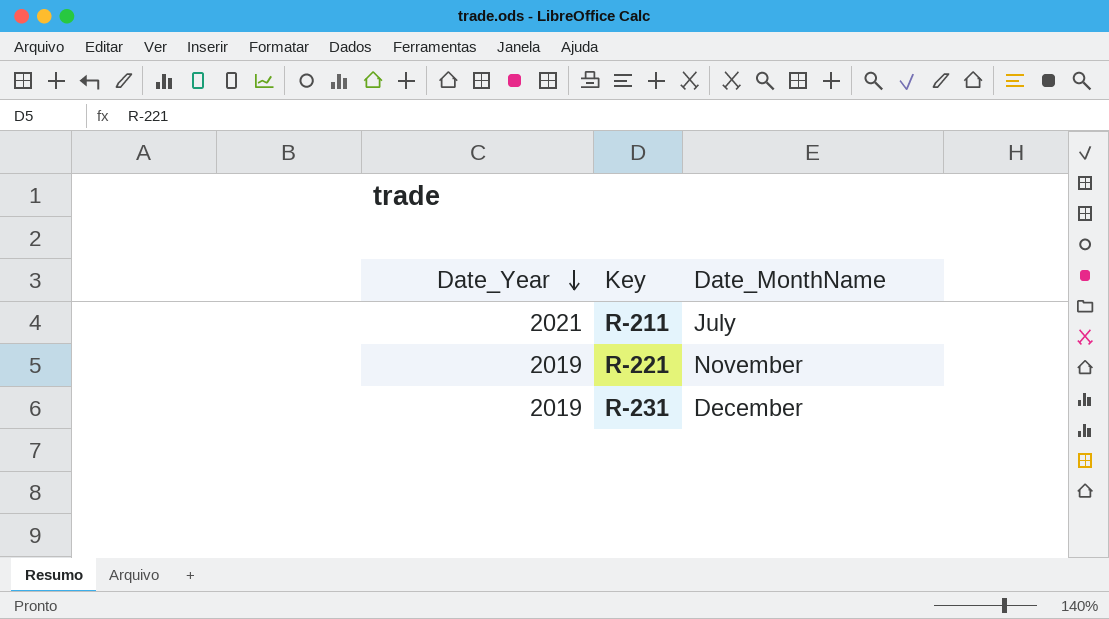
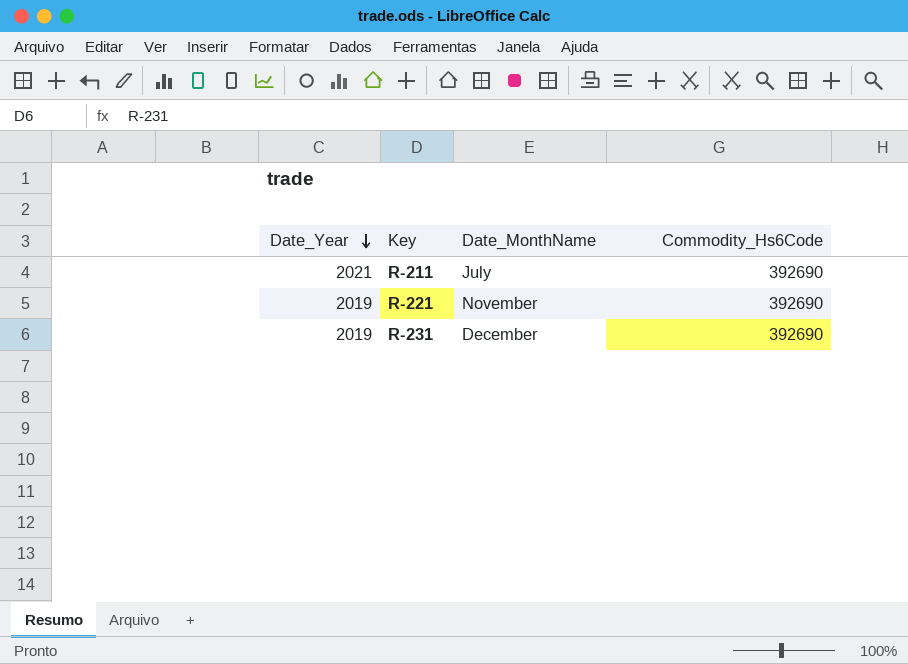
column Commodity_Hs6Code | position: none -> 4

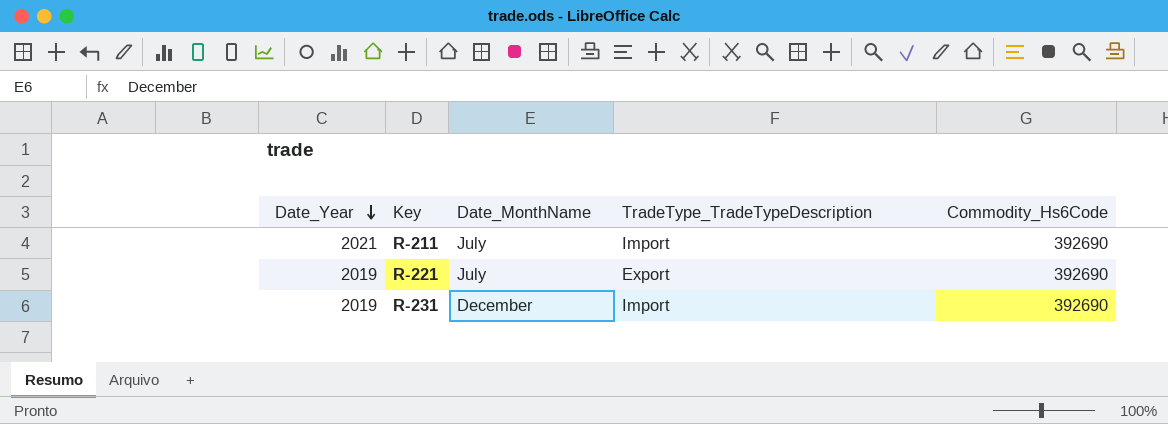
column TradeType_TradeTypeDescription | position: none -> 4
R-221 | Date_MonthName: November -> July

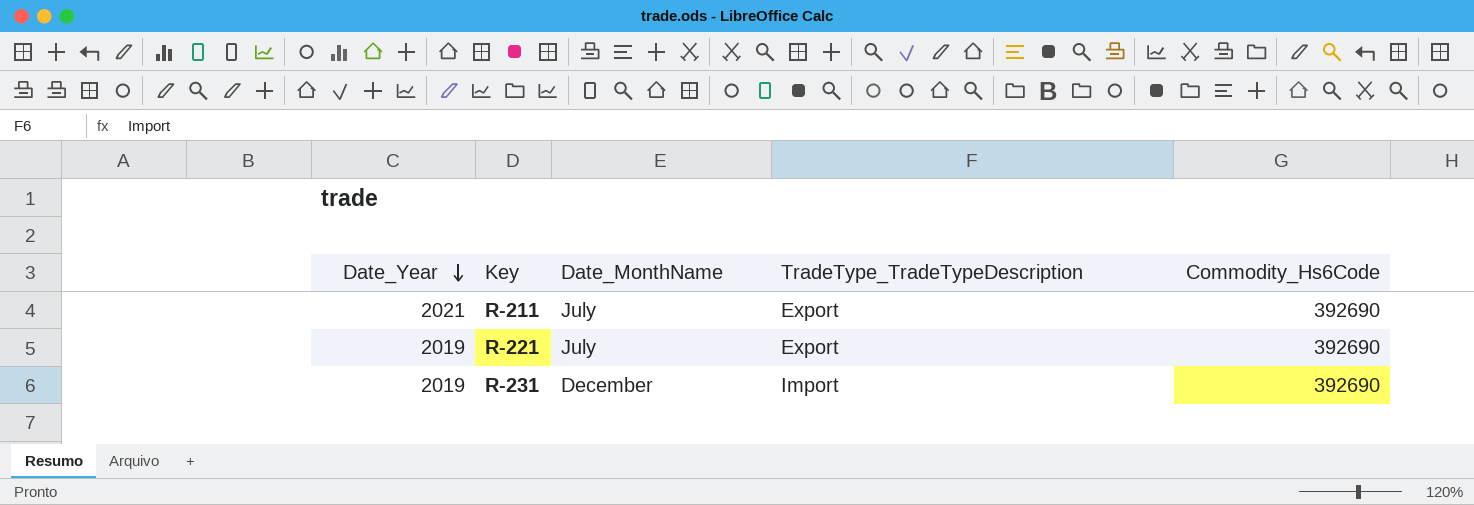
R-211 | TradeType_TradeTypeDescription: Import -> Export

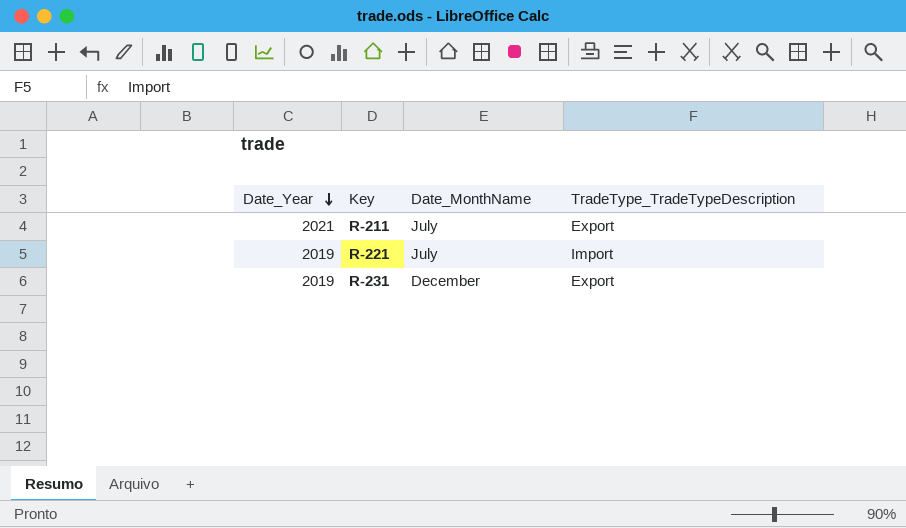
column Commodity_Hs6Code | position: 5 -> none
R-221 | TradeType_TradeTypeDescription: Export -> Import
R-231 | TradeType_TradeTypeDescription: Import -> Export

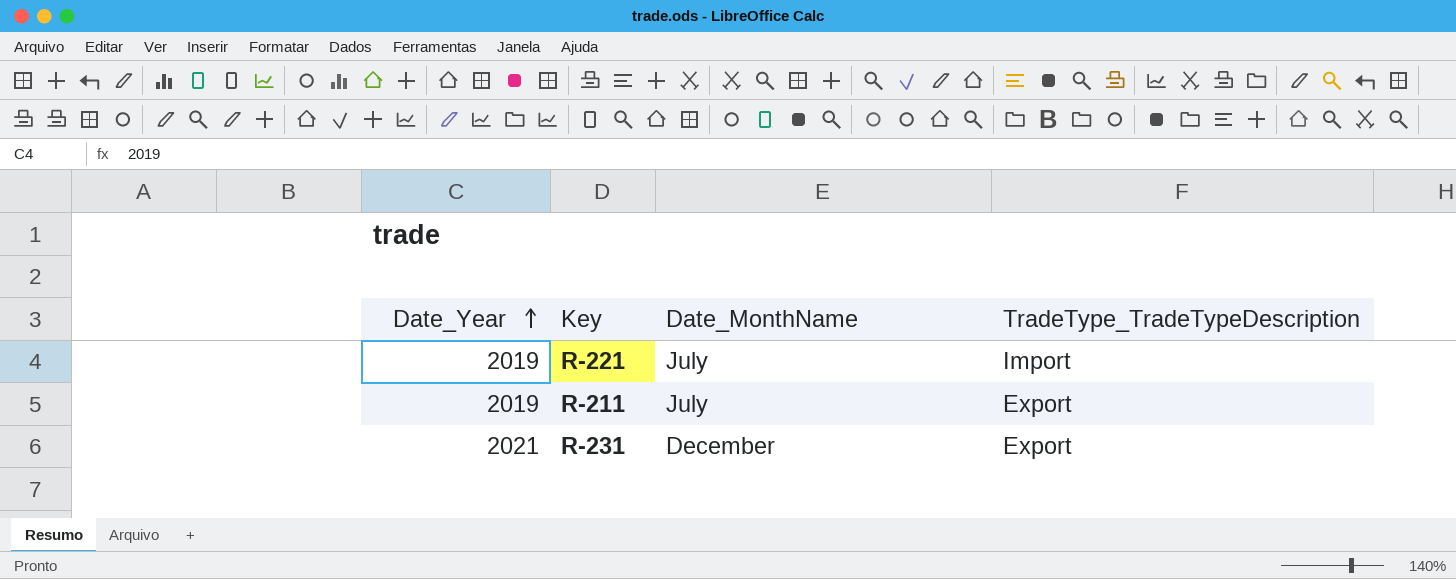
row order: Date_Year descending -> Date_Year ascending
R-211 | Date_Year: 2021 -> 2019
R-231 | Date_Year: 2019 -> 2021

